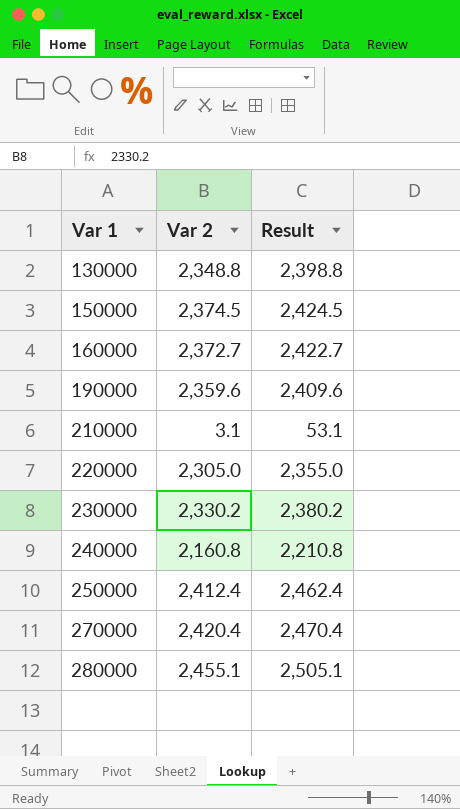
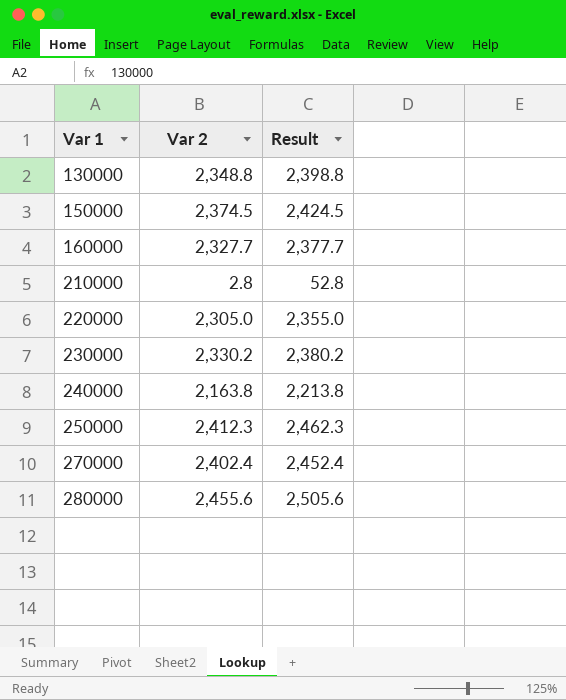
row 190000: 2,359.6 | 2,409.6 -> none
160000 | Var 2: 2,372.7 -> 2,327.7
160000 | Result: 2,422.7 -> 2,377.7
210000 | Var 2: 3.1 -> 2.8
210000 | Result: 53.1 -> 52.8
240000 | Var 2: 2,160.8 -> 2,163.8
240000 | Result: 2,210.8 -> 2,213.8
250000 | Var 2: 2,412.4 -> 2,412.3
250000 | Result: 2,462.4 -> 2,462.3
270000 | Var 2: 2,420.4 -> 2,402.4
270000 | Result: 2,470.4 -> 2,452.4
280000 | Var 2: 2,455.1 -> 2,455.6
280000 | Result: 2,505.1 -> 2,505.6

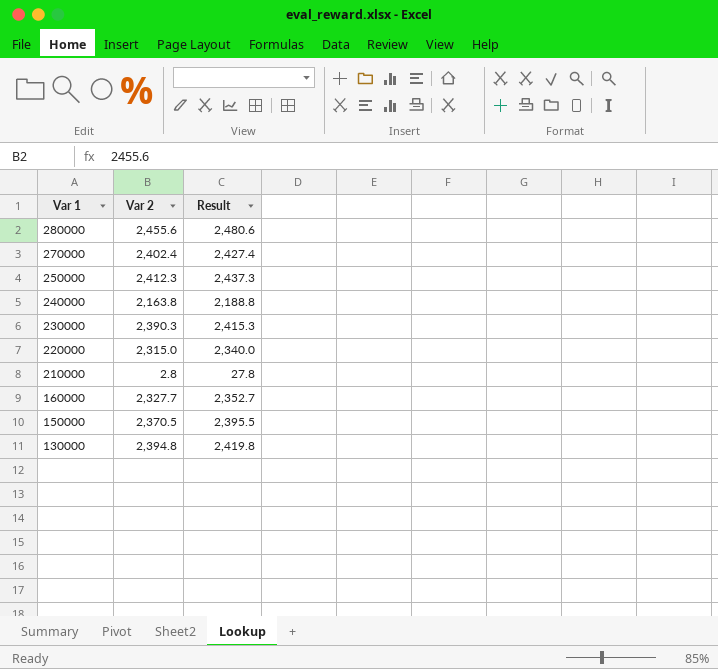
row order: Var 1 ascending -> Var 1 descending
column Result | formula: [Var 2] + 50 -> [Var 2] + 25
230000 | Var 2: 2,330.2 -> 2,390.3
220000 | Var 2: 2,305.0 -> 2,315.0
150000 | Var 2: 2,374.5 -> 2,370.5
130000 | Var 2: 2,348.8 -> 2,394.8

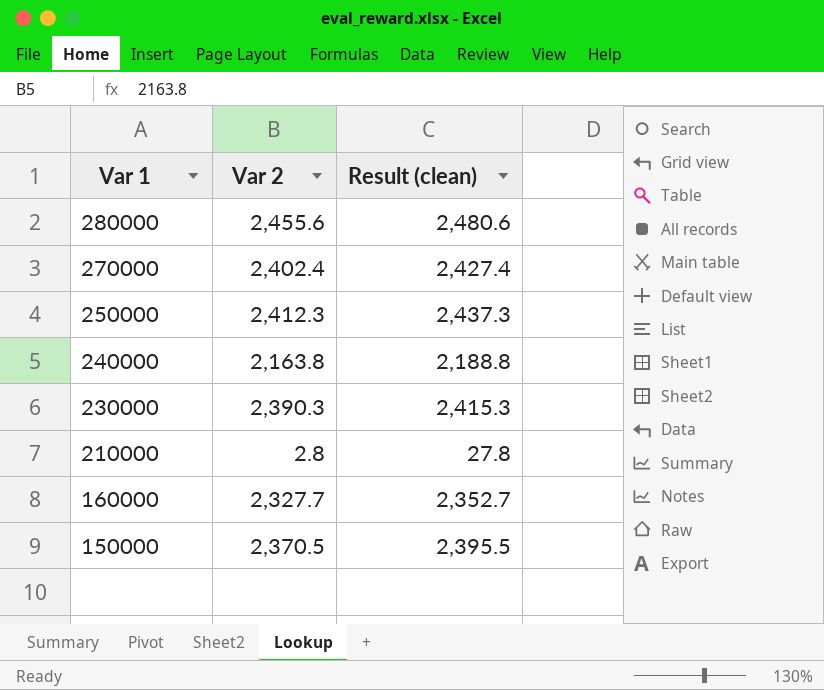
column name: Result -> Result (clean)
row 220000: 2,315.0 | 2,340.0 -> none
row 130000: 2,394.8 | 2,419.8 -> none

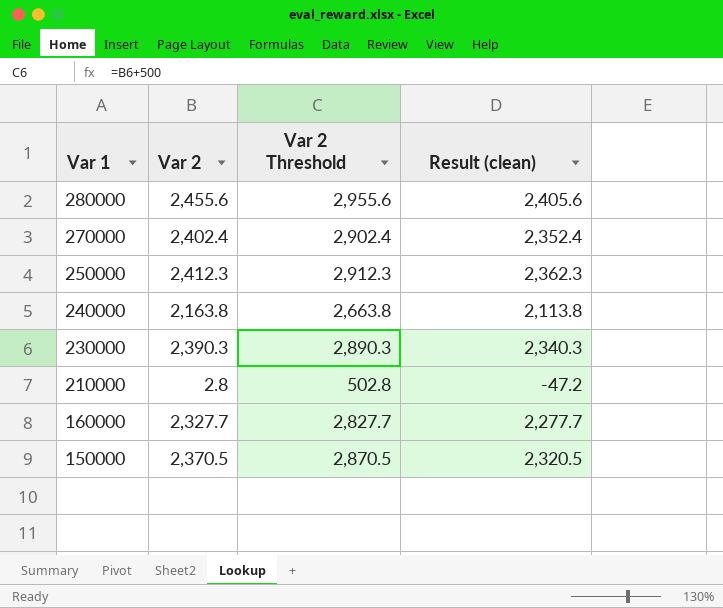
column Var 2 Threshold | formula: none -> [Var 2] + 500
column Result (clean) | formula: [Var 2] + 25 -> [Var 2] - 50

